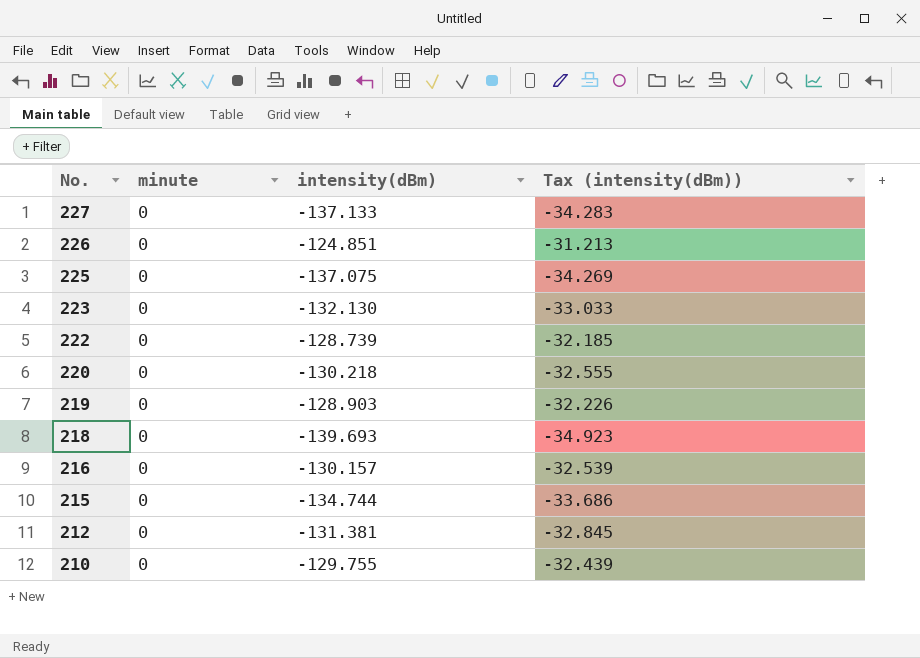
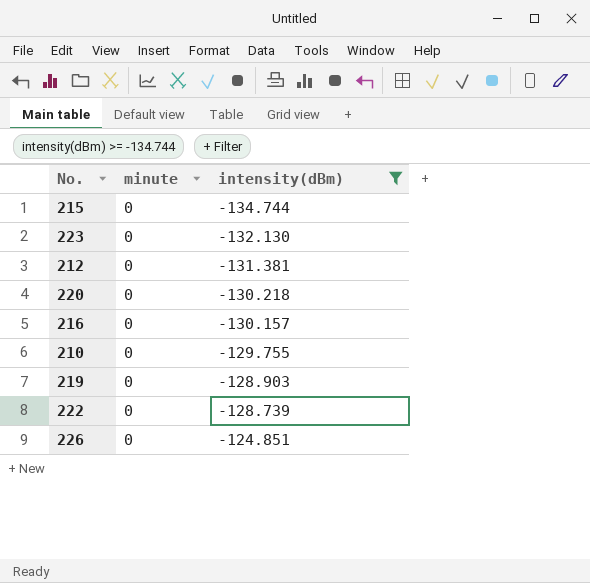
filter: none -> intensity(dBm) >= -134.744
row order: No. descending -> intensity(dBm) ascending
column Tax (intensity(dBm)) | formula: [intensity(dBm)] * 0.25 -> none

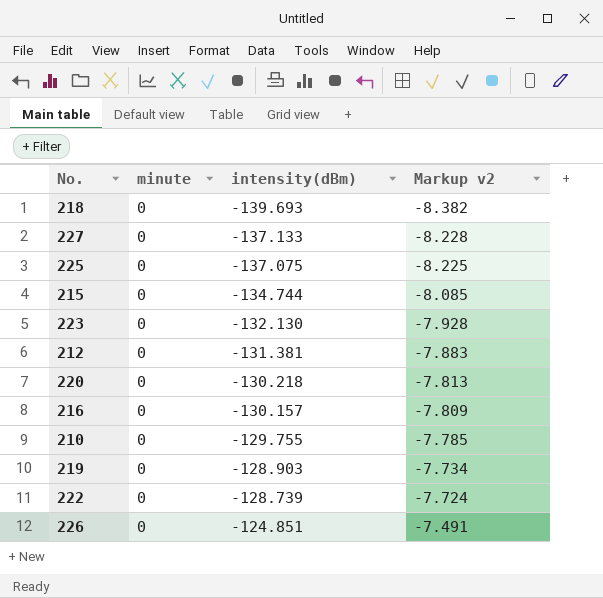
filter: intensity(dBm) >= -134.744 -> none
column Markup v2 | formula: none -> [intensity(dBm)] * 0.06

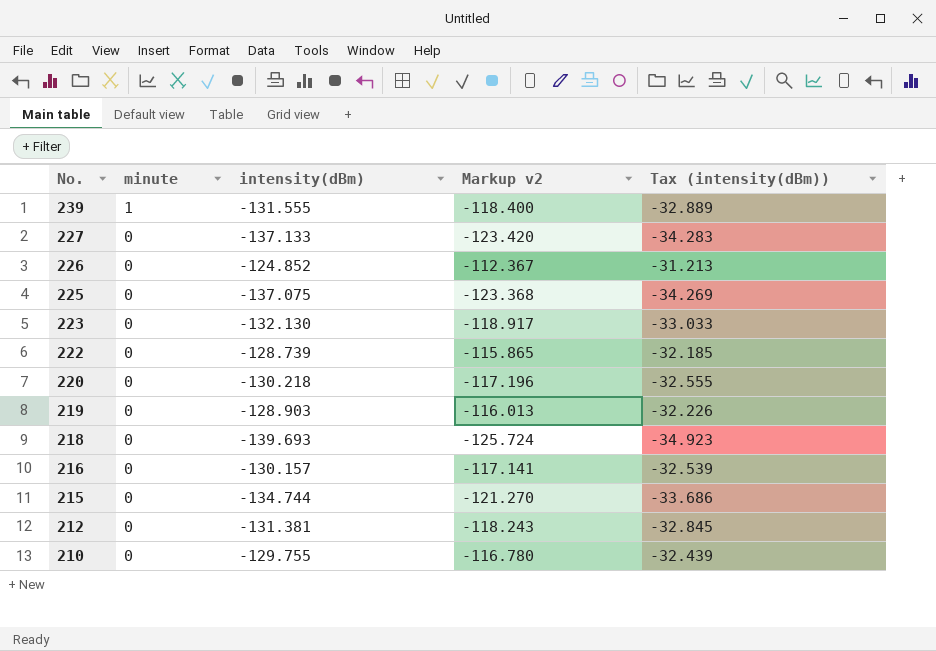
row order: intensity(dBm) ascending -> No. descending
column Markup v2 | formula: [intensity(dBm)] * 0.06 -> [intensity(dBm)] * 0.9
column Tax (intensity(dBm)) | formula: none -> [intensity(dBm)] * 0.25
row 239: none -> 1 | -131.555 | -118.400 | -32.889
226 | intensity(dBm): -124.851 -> -124.852

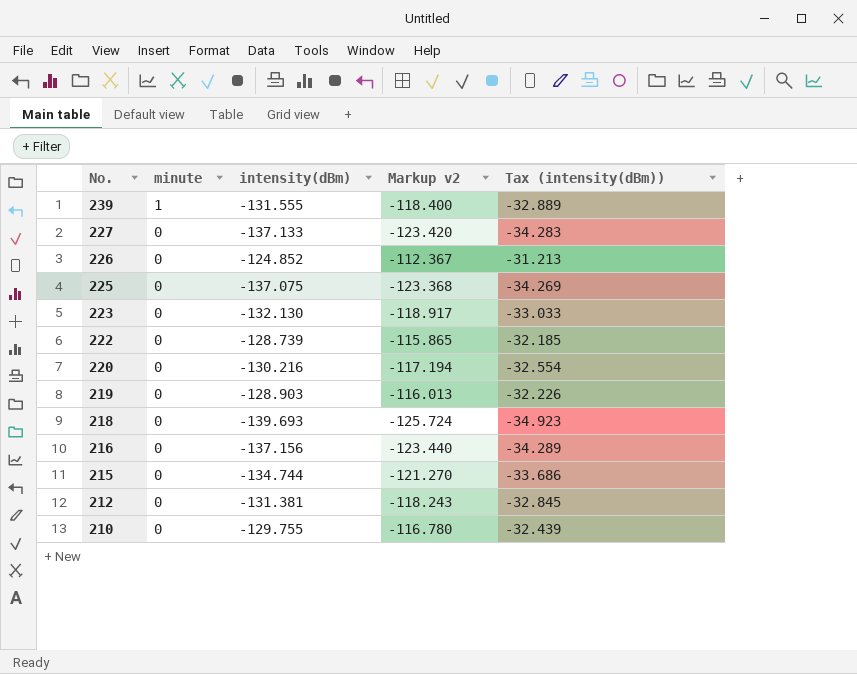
220 | intensity(dBm): -130.218 -> -130.216
220 | Markup v2: -117.196 -> -117.194
220 | Tax (intensity(dBm)): -32.555 -> -32.554
216 | intensity(dBm): -130.157 -> -137.156
216 | Markup v2: -117.141 -> -123.440
216 | Tax (intensity(dBm)): -32.539 -> -34.289

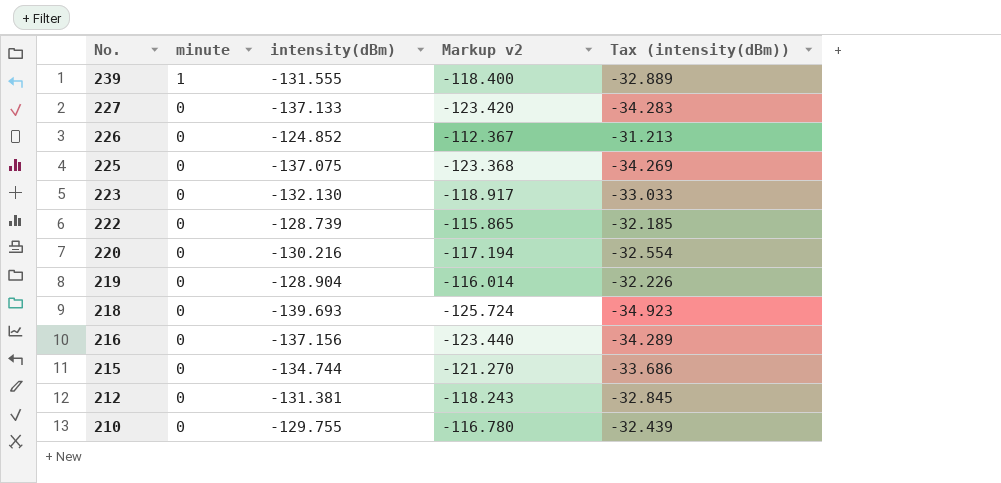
219 | intensity(dBm): -128.903 -> -128.904
219 | Markup v2: -116.013 -> -116.014

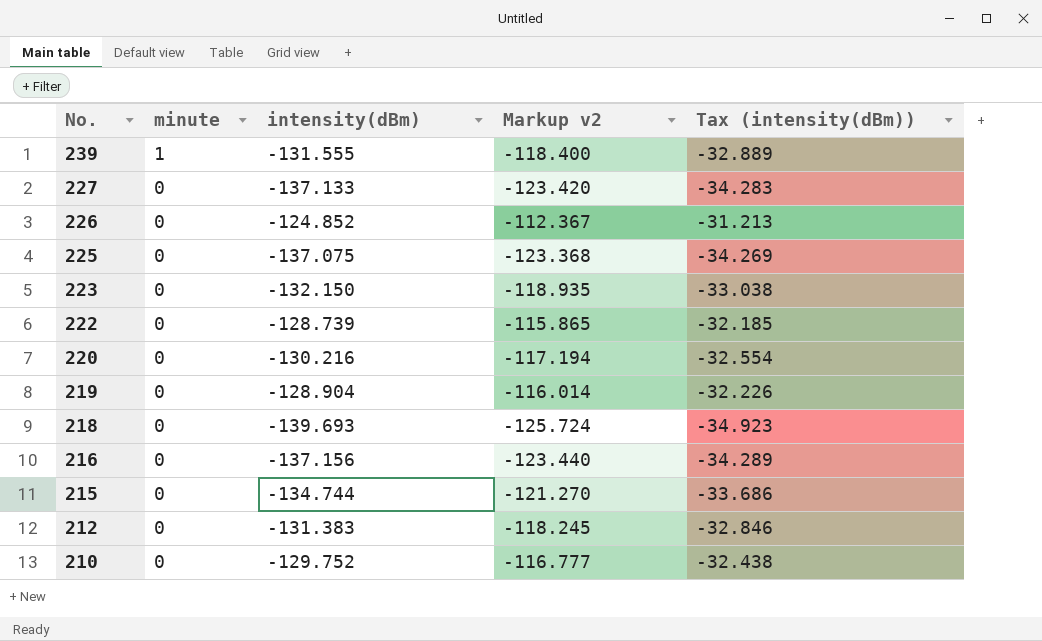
223 | intensity(dBm): -132.130 -> -132.150
223 | Markup v2: -118.917 -> -118.935
223 | Tax (intensity(dBm)): -33.033 -> -33.038
212 | intensity(dBm): -131.381 -> -131.383
212 | Markup v2: -118.243 -> -118.245
212 | Tax (intensity(dBm)): -32.845 -> -32.846
210 | intensity(dBm): -129.755 -> -129.752
210 | Markup v2: -116.780 -> -116.777
210 | Tax (intensity(dBm)): -32.439 -> -32.438

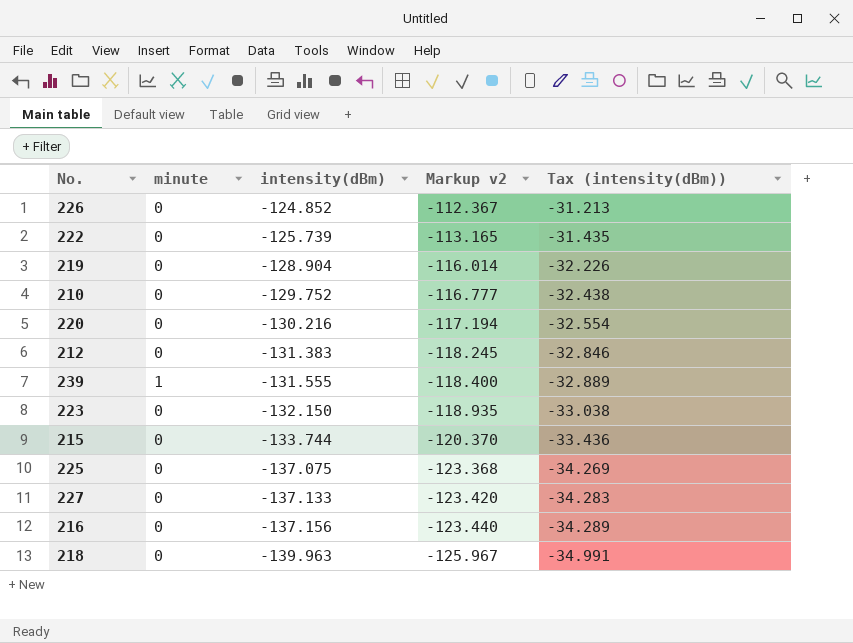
row order: No. descending -> intensity(dBm) descending
222 | intensity(dBm): -128.739 -> -125.739
222 | Markup v2: -115.865 -> -113.165
222 | Tax (intensity(dBm)): -32.185 -> -31.435
215 | intensity(dBm): -134.744 -> -133.744
215 | Markup v2: -121.270 -> -120.370
215 | Tax (intensity(dBm)): -33.686 -> -33.436
218 | intensity(dBm): -139.693 -> -139.963
218 | Markup v2: -125.724 -> -125.967
218 | Tax (intensity(dBm)): -34.923 -> -34.991

